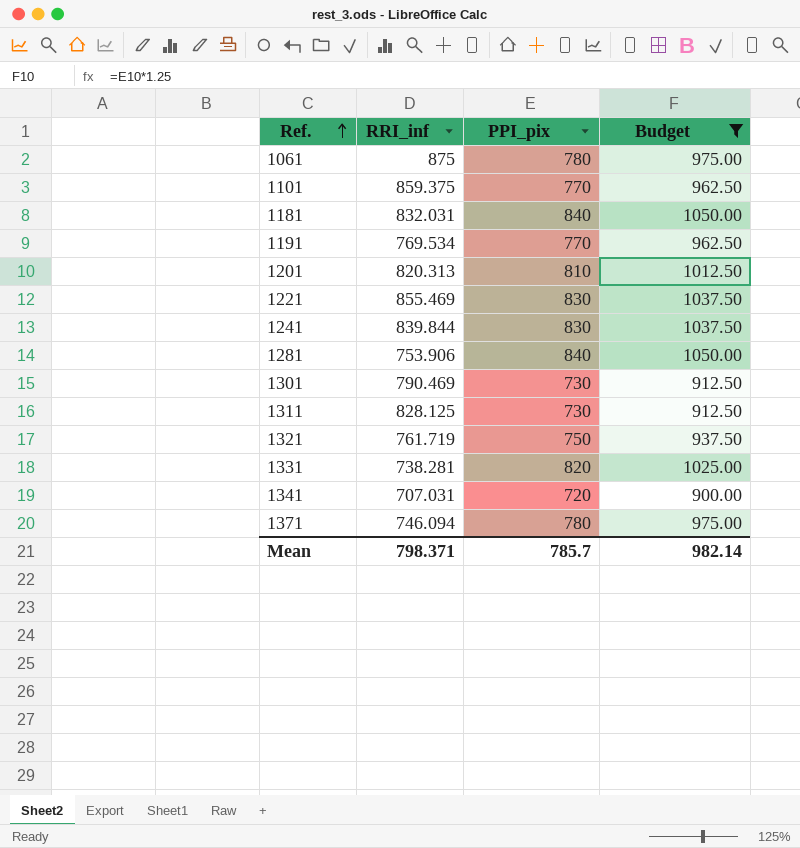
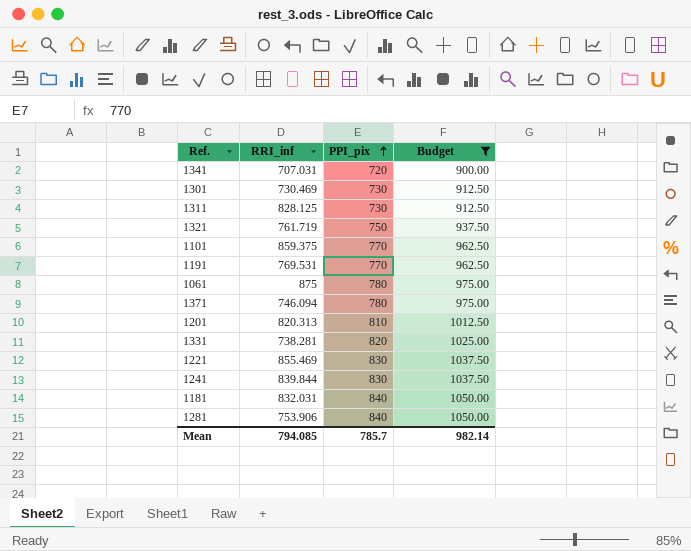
row order: Ref. ascending -> PPI_pix ascending
1301 | RRI_inf: 790.469 -> 730.469
1191 | RRI_inf: 769.534 -> 769.531
Mean | RRI_inf: 798.371 -> 794.085

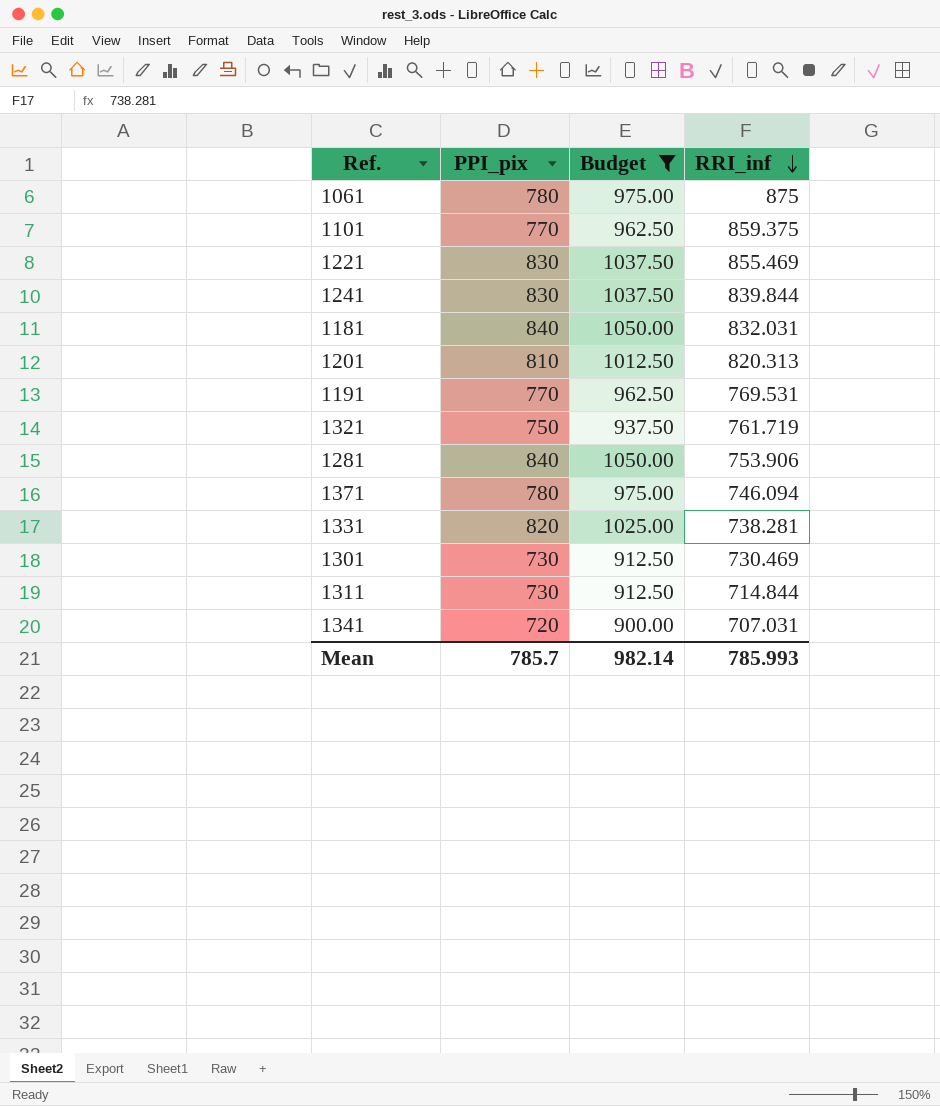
row order: PPI_pix ascending -> RRI_inf descending
column RRI_inf | position: 2 -> 4
1311 | RRI_inf: 828.125 -> 714.844
Mean | RRI_inf: 794.085 -> 785.993

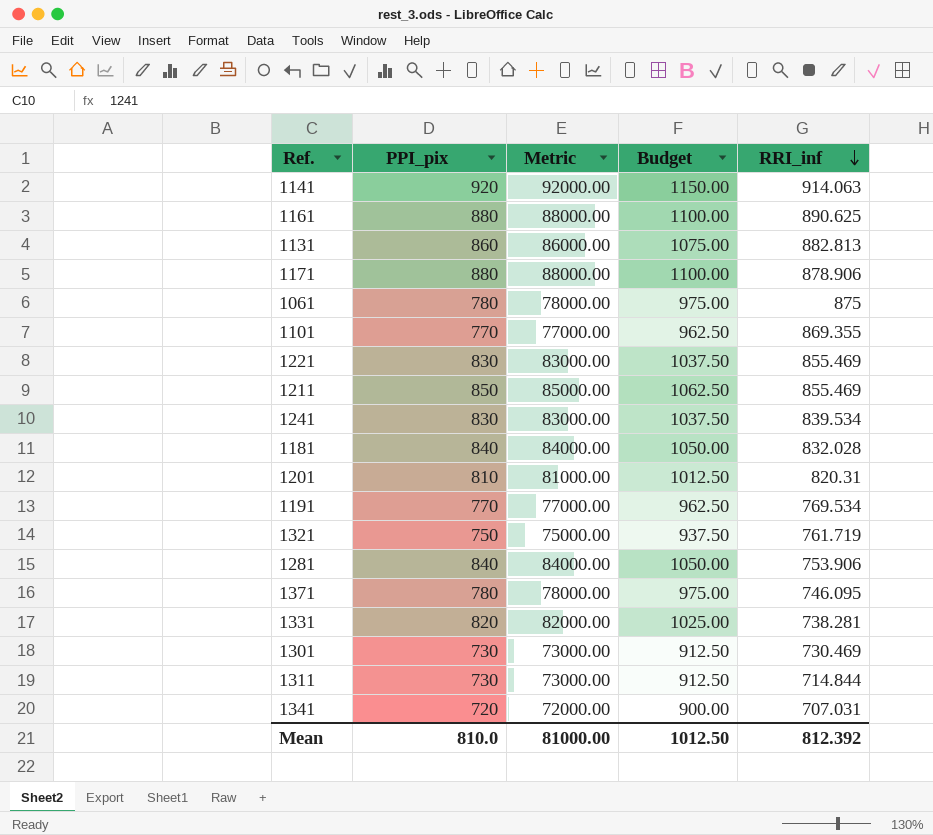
filter: Budget <= 1050.00 -> none
column Metric | formula: none -> [PPI_pix] * 100
1101 | RRI_inf: 859.375 -> 869.355
1241 | RRI_inf: 839.844 -> 839.534
1181 | RRI_inf: 832.031 -> 832.028
1201 | RRI_inf: 820.313 -> 820.31
1191 | RRI_inf: 769.531 -> 769.534
1371 | RRI_inf: 746.094 -> 746.095
Mean | PPI_pix: 785.7 -> 810.0
Mean | Budget: 982.14 -> 1012.50
Mean | RRI_inf: 785.993 -> 812.392

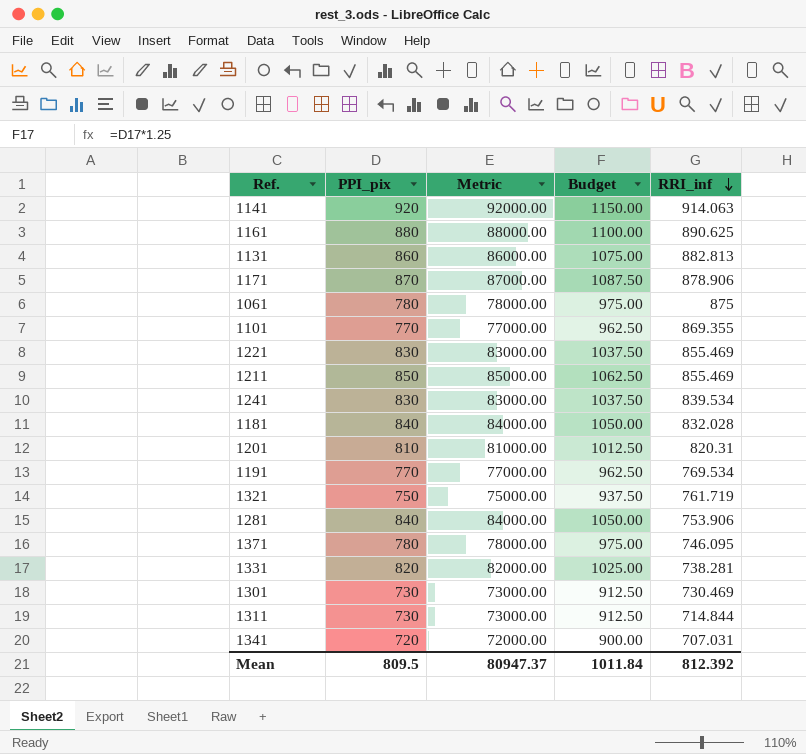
1171 | PPI_pix: 880 -> 870
1171 | Metric: 88000.00 -> 87000.00
1171 | Budget: 1100.00 -> 1087.50
Mean | PPI_pix: 810.0 -> 809.5
Mean | Metric: 81000.00 -> 80947.37
Mean | Budget: 1012.50 -> 1011.84

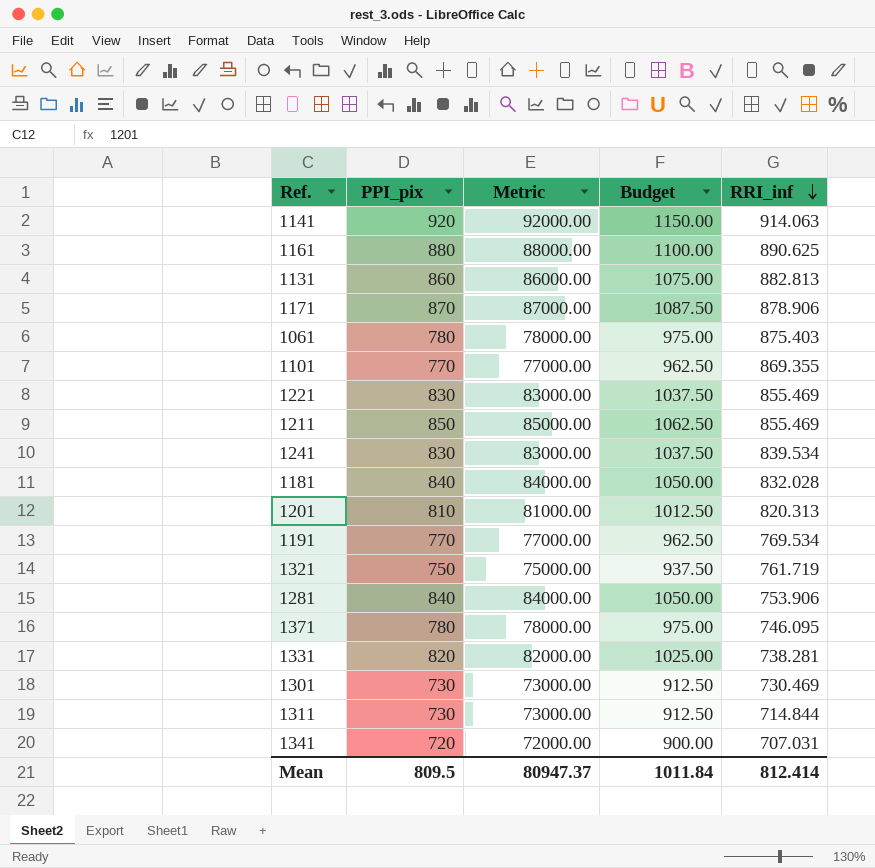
1061 | RRI_inf: 875 -> 875.403
1201 | RRI_inf: 820.31 -> 820.313
Mean | RRI_inf: 812.392 -> 812.414

